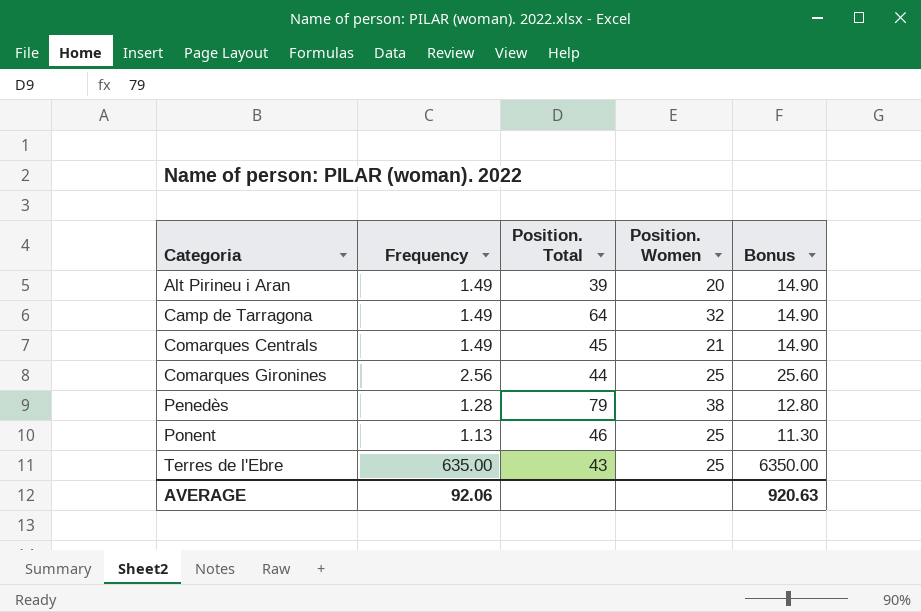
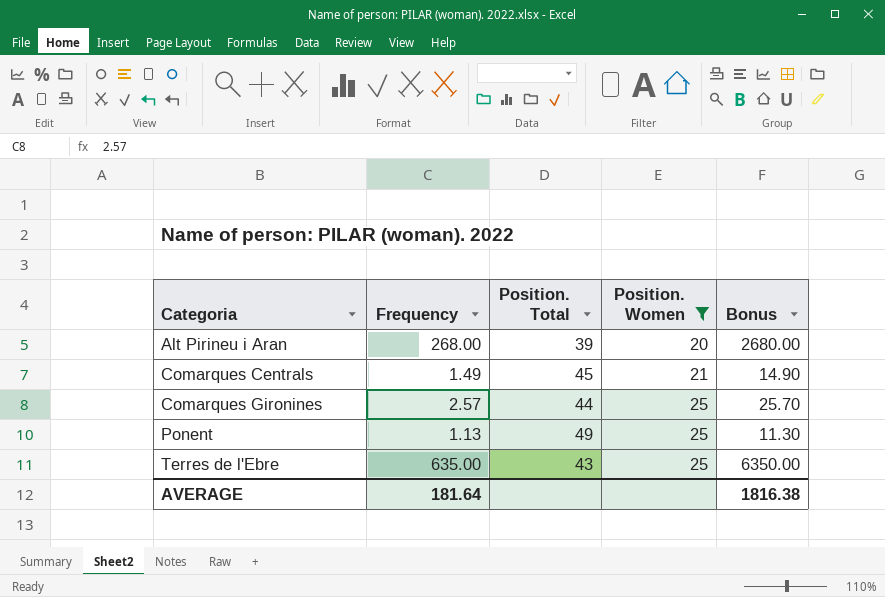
filter: none -> Position. Women <= 25
Alt Pirineu i Aran | Frequency: 1.49 -> 268.00
Alt Pirineu i Aran | Bonus: 14.90 -> 2680.00
Comarques Gironines | Frequency: 2.56 -> 2.57
Comarques Gironines | Bonus: 25.60 -> 25.70
Ponent | Position. Total: 46 -> 49
AVERAGE | Frequency: 92.06 -> 181.64
AVERAGE | Bonus: 920.63 -> 1816.38

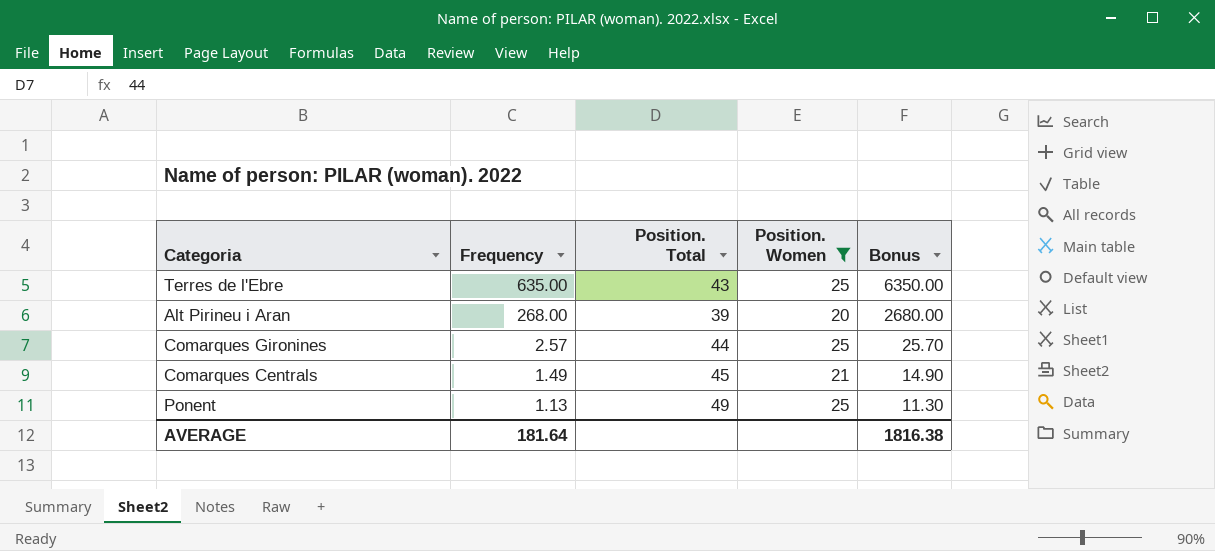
row order: Categoria ascending -> Frequency descending

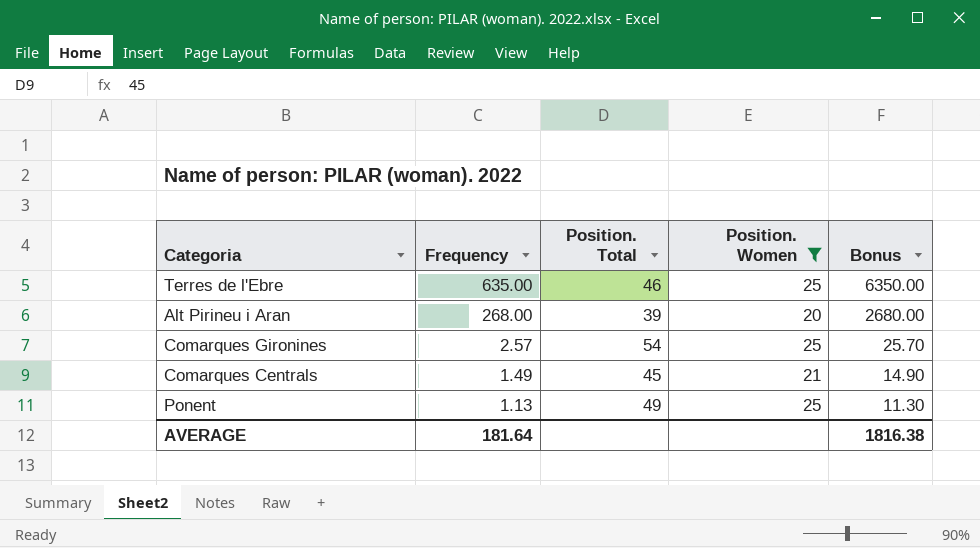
Terres de l'Ebre | Position. Total: 43 -> 46
Comarques Gironines | Position. Total: 44 -> 54

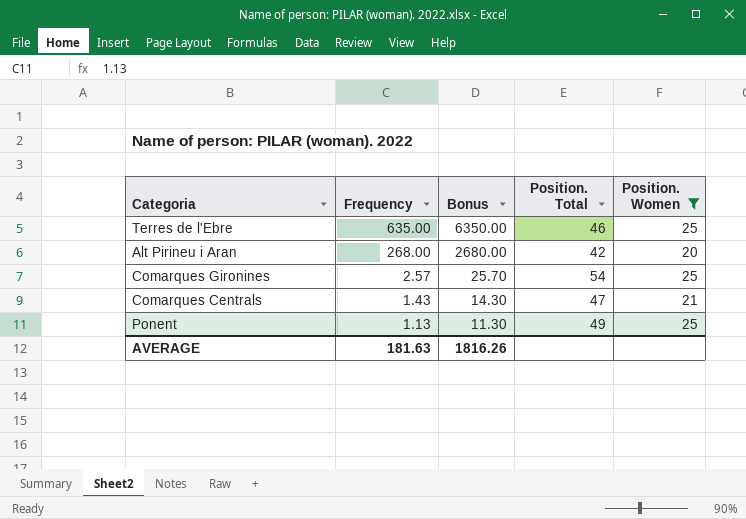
column Bonus | position: 5 -> 3
Alt Pirineu i Aran | Position. Total: 39 -> 42
Comarques Centrals | Frequency: 1.49 -> 1.43
Comarques Centrals | Bonus: 14.90 -> 14.30
Comarques Centrals | Position. Total: 45 -> 47
AVERAGE | Frequency: 181.64 -> 181.63
AVERAGE | Bonus: 1816.38 -> 1816.26

